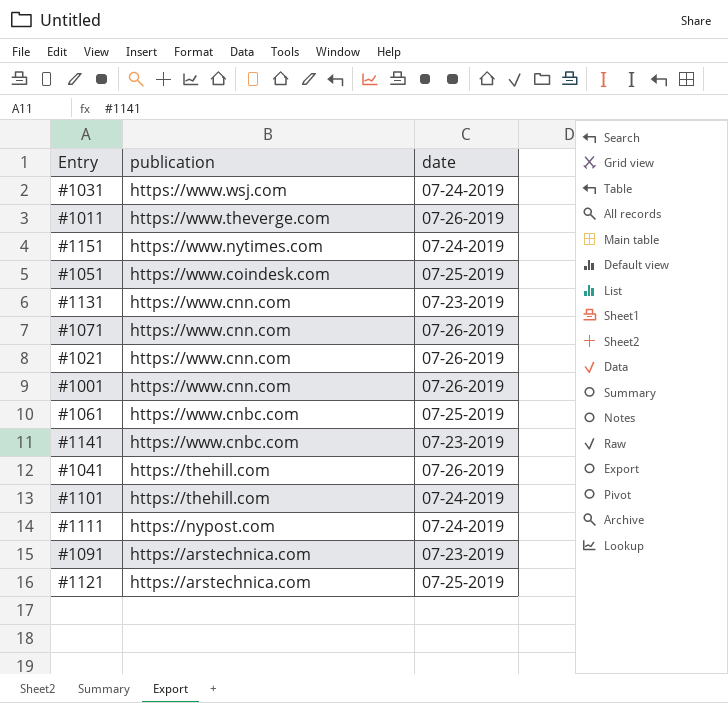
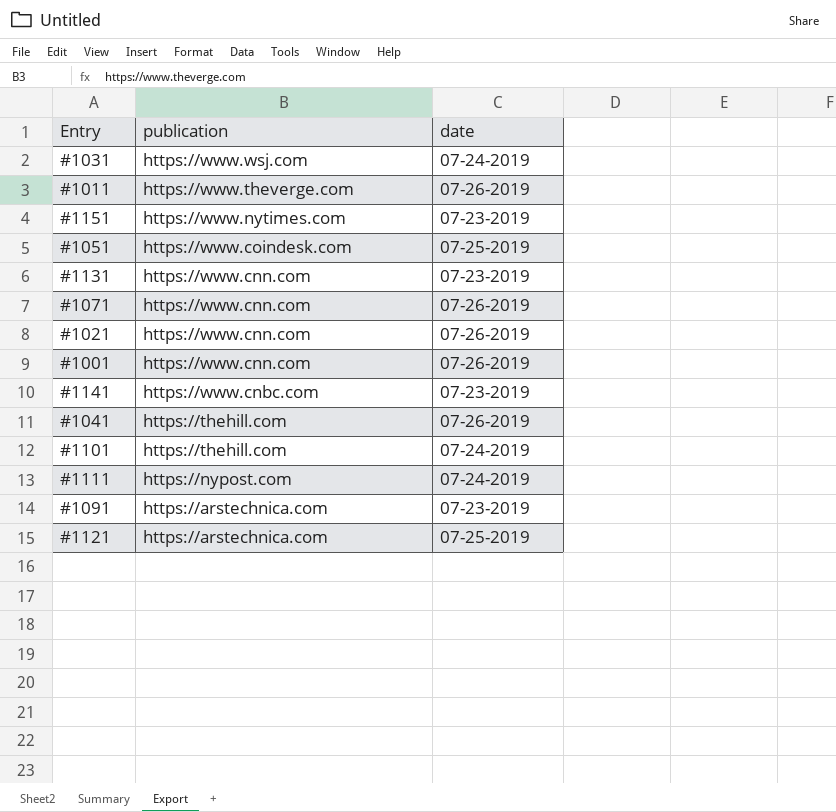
row #1061: https://www.cnbc.com | 07-25-2019 -> none
#1151 | date: 07-24-2019 -> 07-23-2019

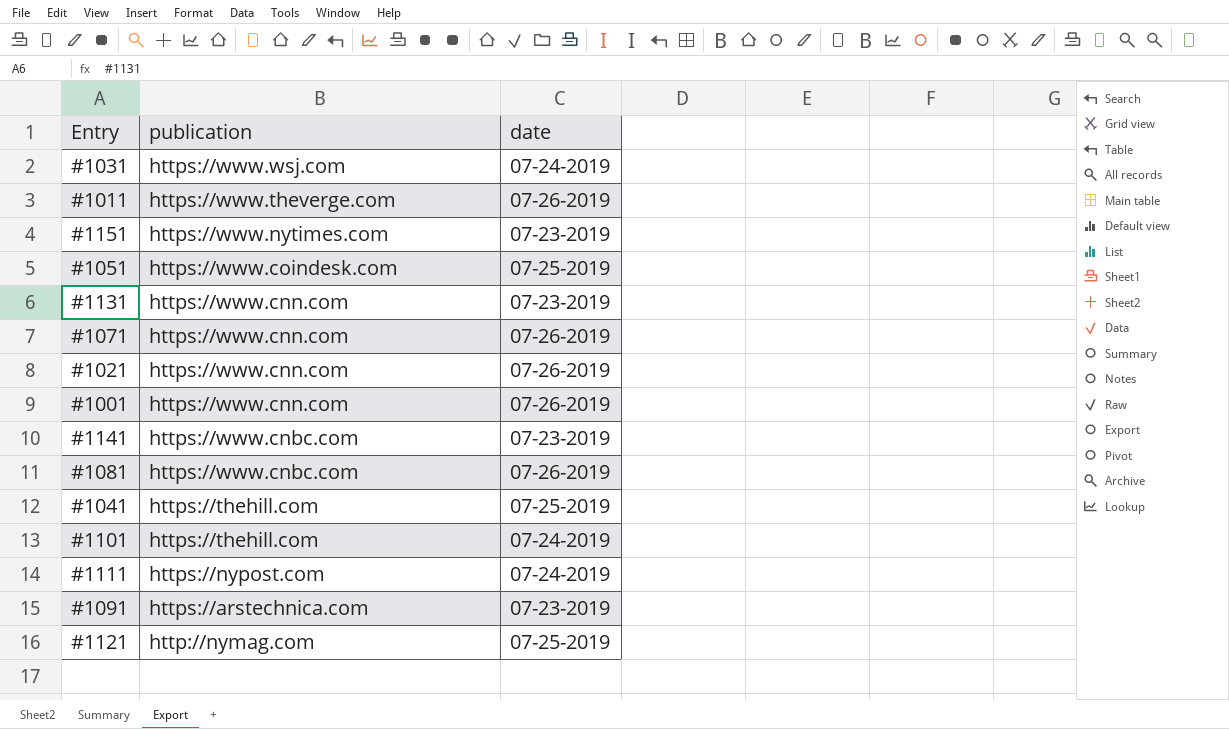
row #1081: none -> https://www.cnbc.com | 07-26-2019
#1041 | date: 07-26-2019 -> 07-25-2019
#1121 | publication: https://arstechnica.com -> http://nymag.com

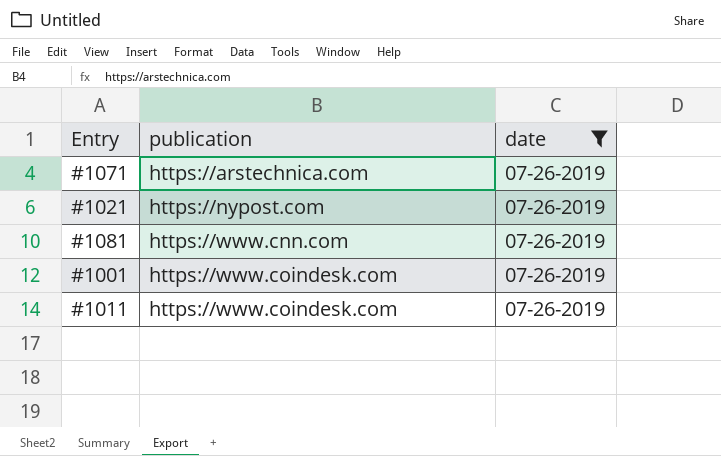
filter: none -> date = 07-26-2019
row order: publication descending -> publication ascending
#1071 | publication: https://www.cnn.com -> https://arstechnica.com
#1021 | publication: https://www.cnn.com -> https://nypost.com
#1081 | publication: https://www.cnbc.com -> https://www.cnn.com
#1001 | publication: https://www.cnn.com -> https://www.coindesk.com
#1011 | publication: https://www.theverge.com -> https://www.coindesk.com

